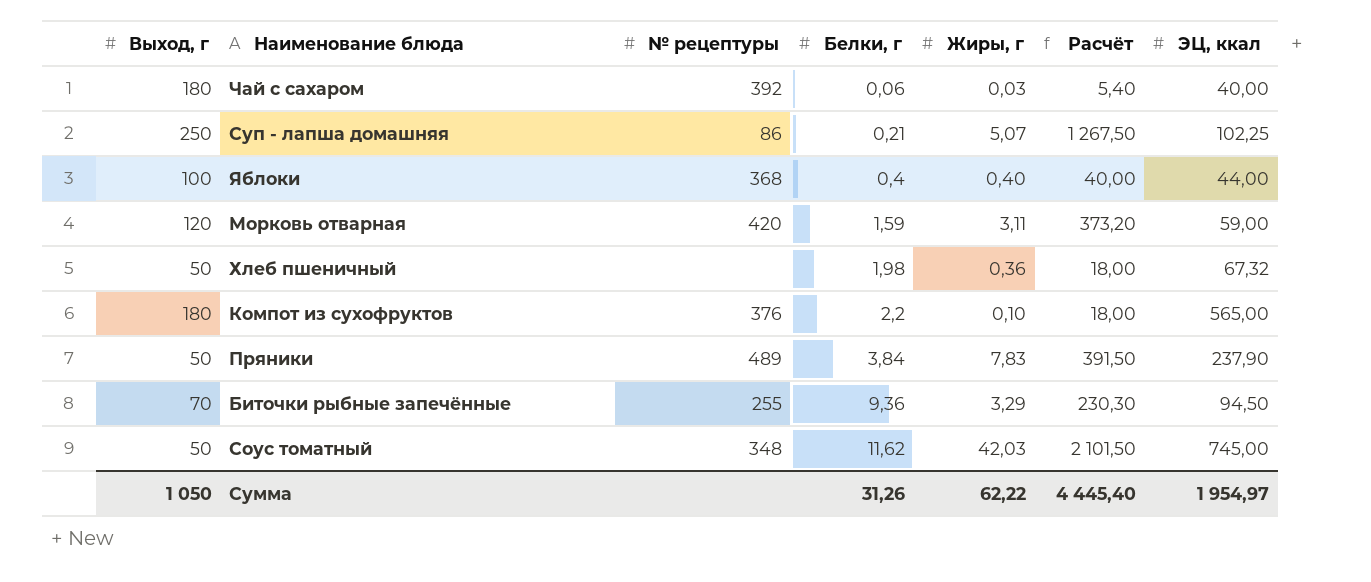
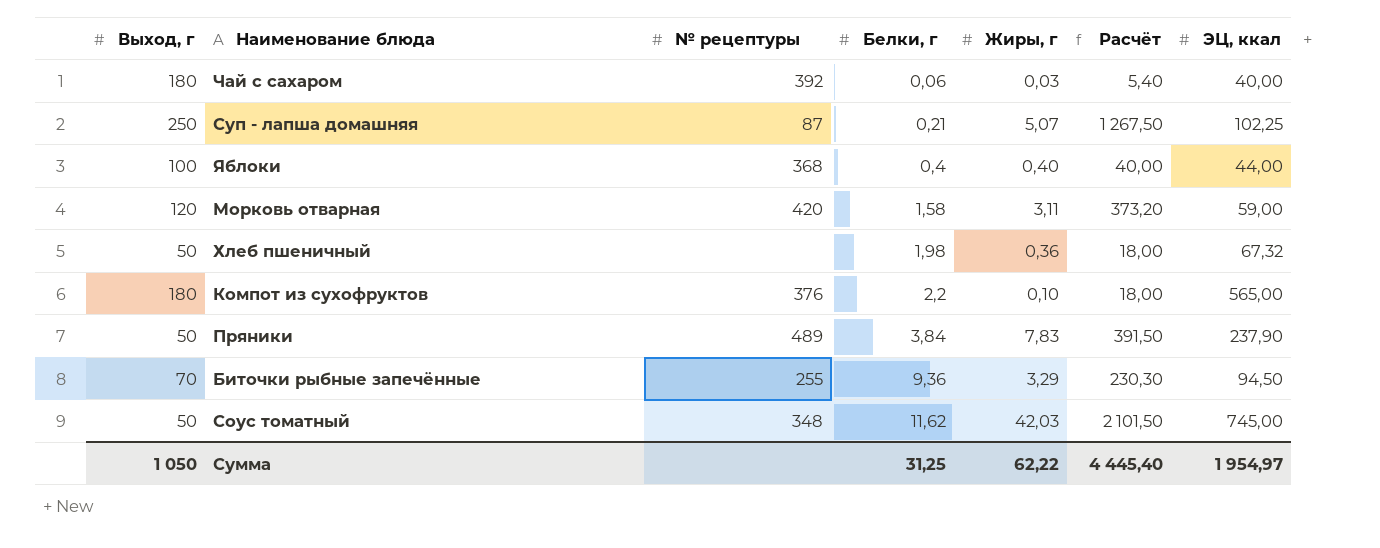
Суп - лапша домашняя | № рецептуры: 86 -> 87
Морковь отварная | Белки, г: 1,59 -> 1,58
Сумма | Белки, г: 31,26 -> 31,25

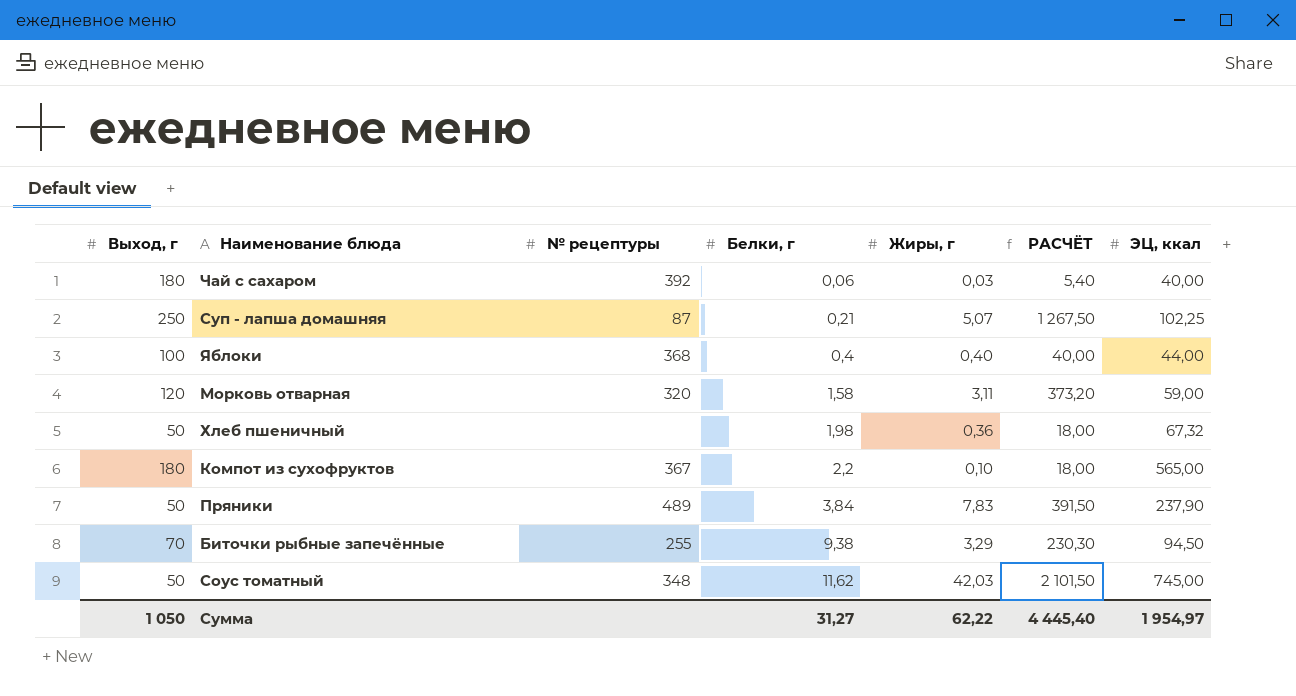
column name: Расчёт -> РАСЧЁТ
Морковь отварная | № рецептуры: 420 -> 320
Компот из сухофруктов | № рецептуры: 376 -> 367
Биточки рыбные запечённые | Белки, г: 9,36 -> 9,38
Сумма | Белки, г: 31,25 -> 31,27

